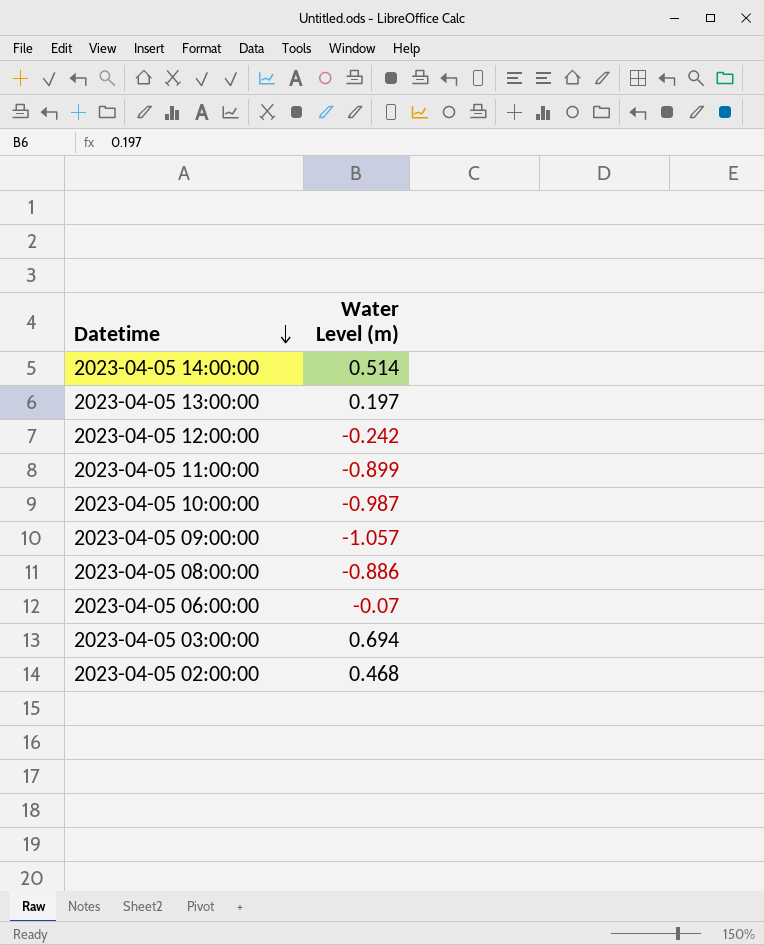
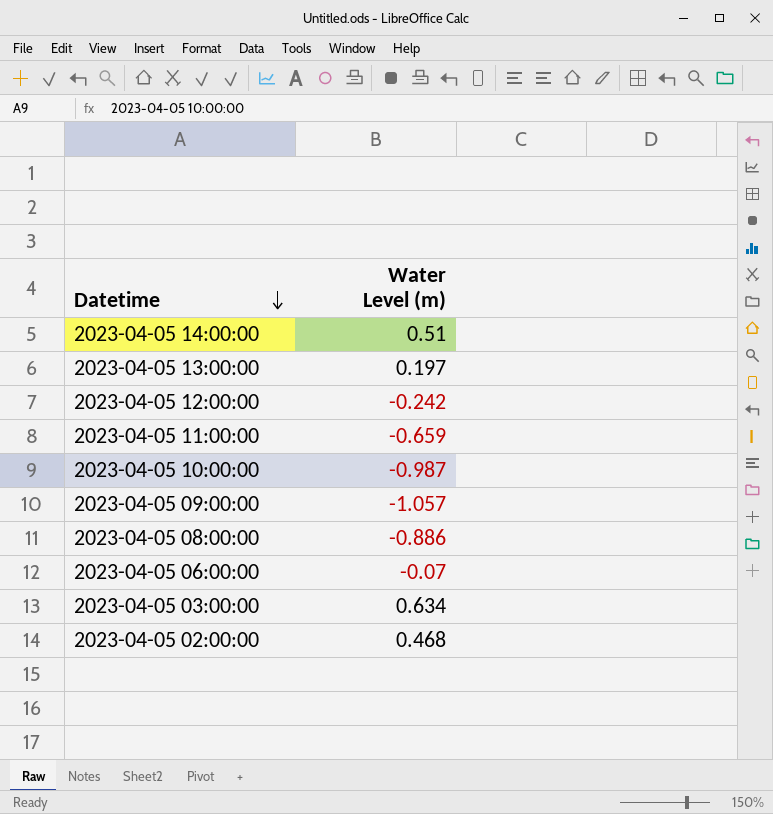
2023-04-05 14:00:00 | Water Level (m): 0.514 -> 0.51
2023-04-05 11:00:00 | Water Level (m): -0.899 -> -0.659
2023-04-05 03:00:00 | Water Level (m): 0.694 -> 0.634

